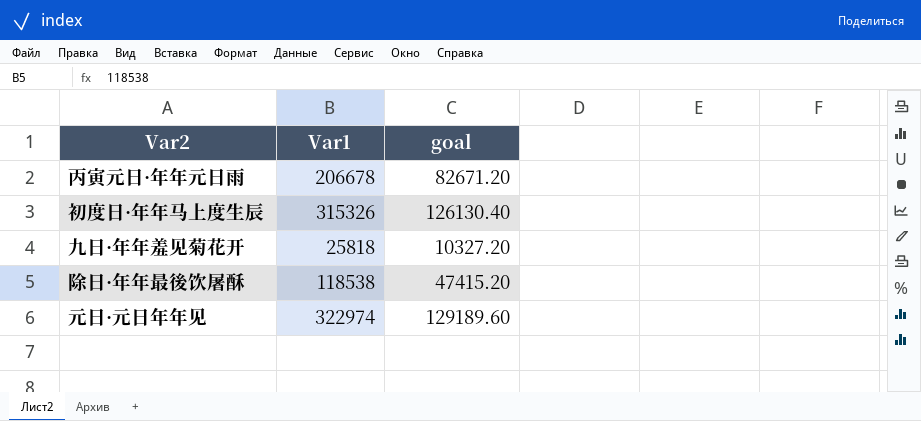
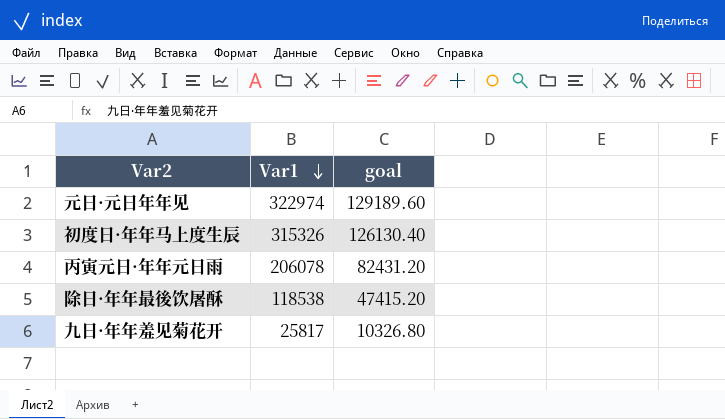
row order: none -> Var1 descending
丙寅元日·年年元日雨 | Var1: 206678 -> 206078
丙寅元日·年年元日雨 | goal: 82671.20 -> 82431.20
九日·年年羞见菊花开 | Var1: 25818 -> 25817
九日·年年羞见菊花开 | goal: 10327.20 -> 10326.80

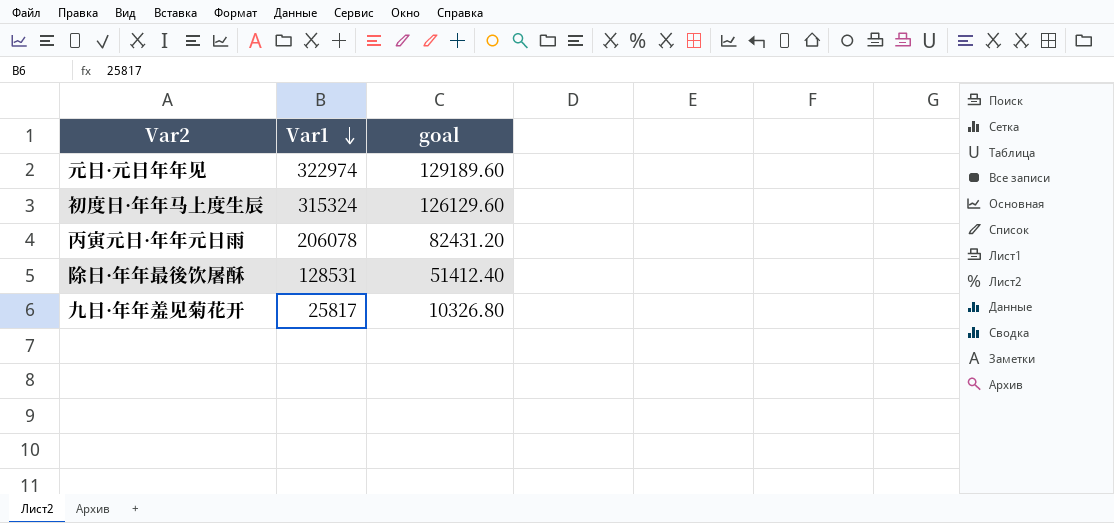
初度日·年年马上度生辰 | Var1: 315326 -> 315324
初度日·年年马上度生辰 | goal: 126130.40 -> 126129.60
除日·年年最後饮屠酥 | Var1: 118538 -> 128531
除日·年年最後饮屠酥 | goal: 47415.20 -> 51412.40

